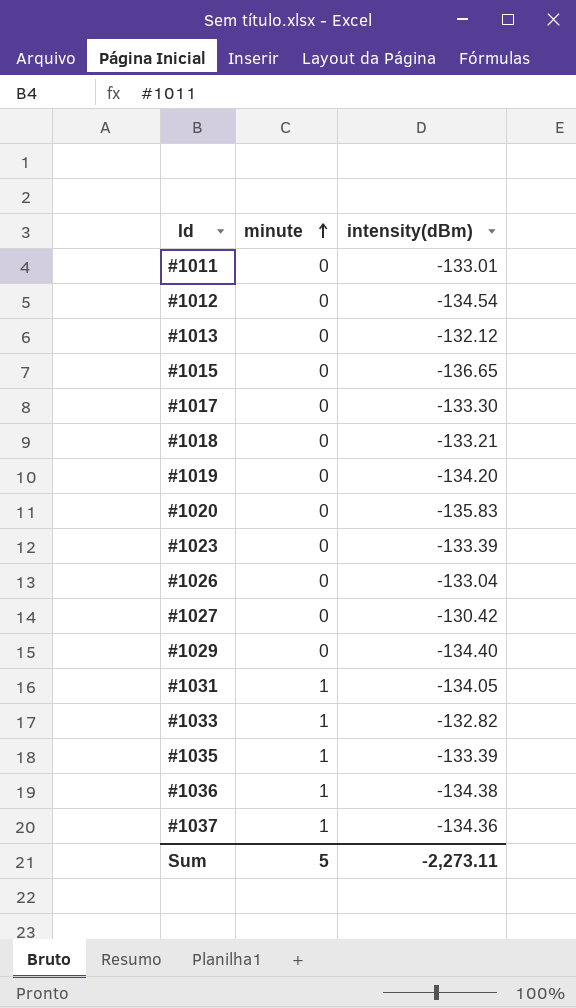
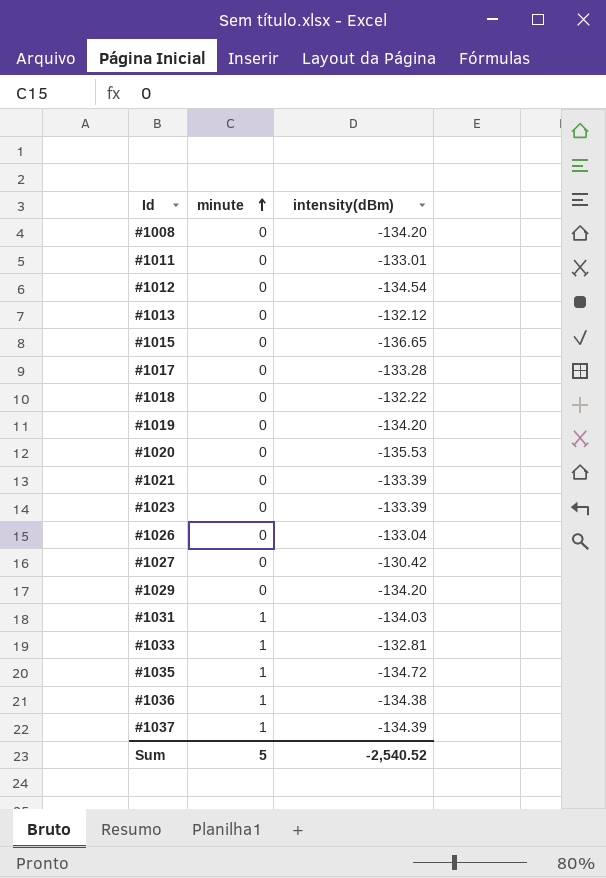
row #1008: none -> 0 | -134.20
#1017 | intensity(dBm): -133.30 -> -133.28
#1018 | intensity(dBm): -133.21 -> -132.22
#1020 | intensity(dBm): -135.83 -> -135.53
row #1021: none -> 0 | -133.39
#1029 | intensity(dBm): -134.40 -> -134.20
#1031 | intensity(dBm): -134.05 -> -134.03
#1033 | intensity(dBm): -132.82 -> -132.81
#1035 | intensity(dBm): -133.39 -> -134.72
#1037 | intensity(dBm): -134.36 -> -134.39
Sum | intensity(dBm): -2,273.11 -> -2,540.52

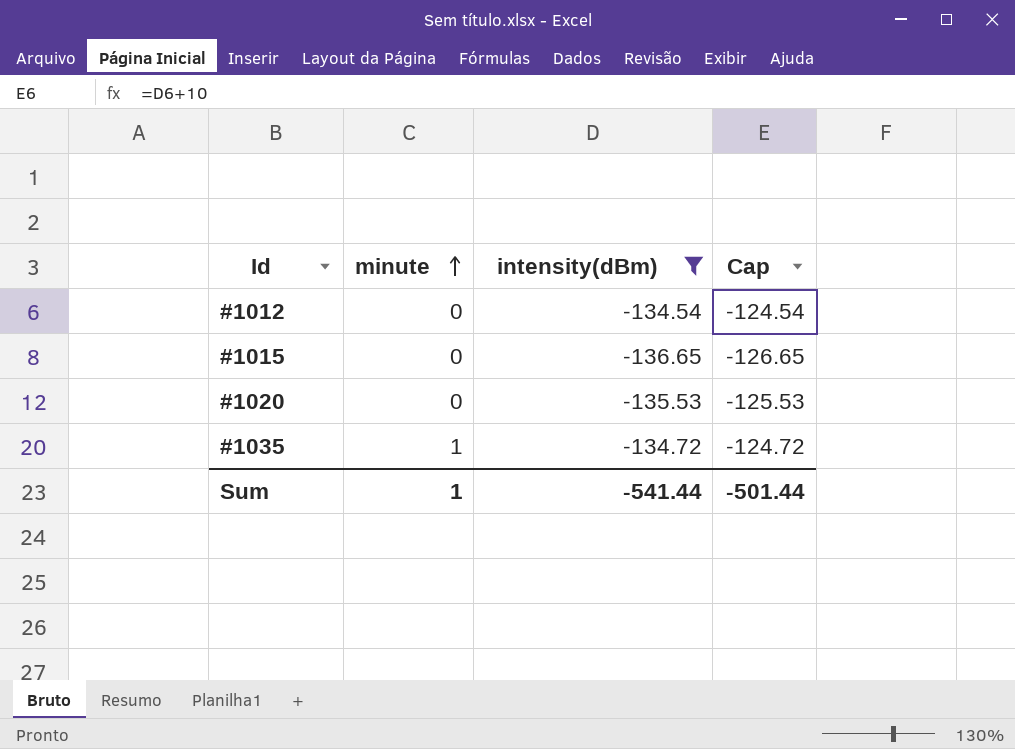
filter: none -> intensity(dBm) <= -134.54
column Cap | formula: none -> [intensity(dBm)] + 10
Sum | minute: 5 -> 1
Sum | intensity(dBm): -2,540.52 -> -541.44

